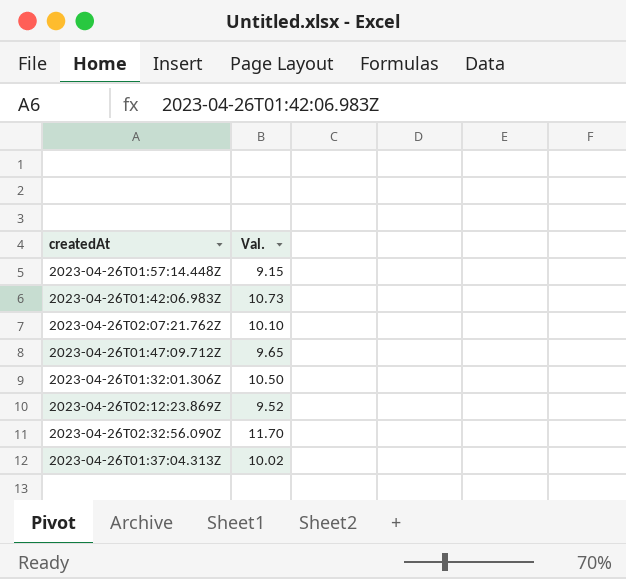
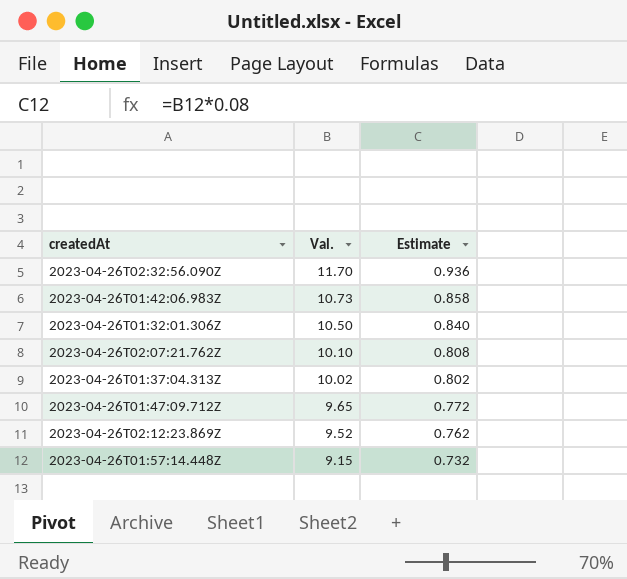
row order: none -> Val. descending
column Estimate | formula: none -> [Val.] * 0.08

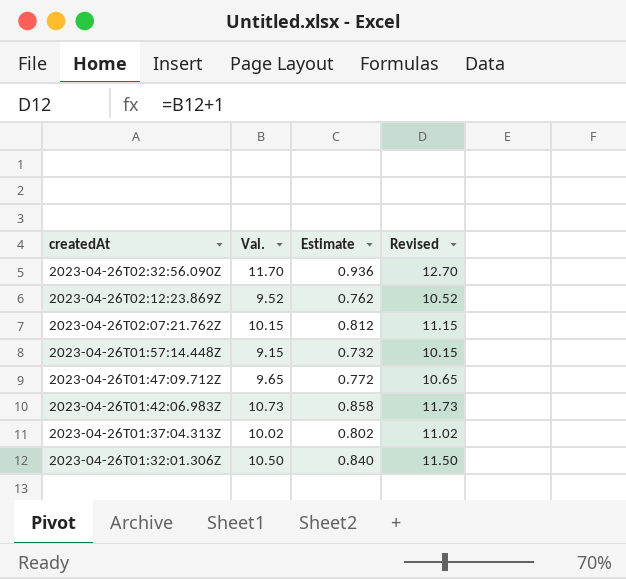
row order: Val. descending -> createdAt descending
column Revised | formula: none -> [Val.] + 1
2023-04-26T02:07:21.762Z | Val.: 10.10 -> 10.15
2023-04-26T02:07:21.762Z | Estimate: 0.808 -> 0.812

